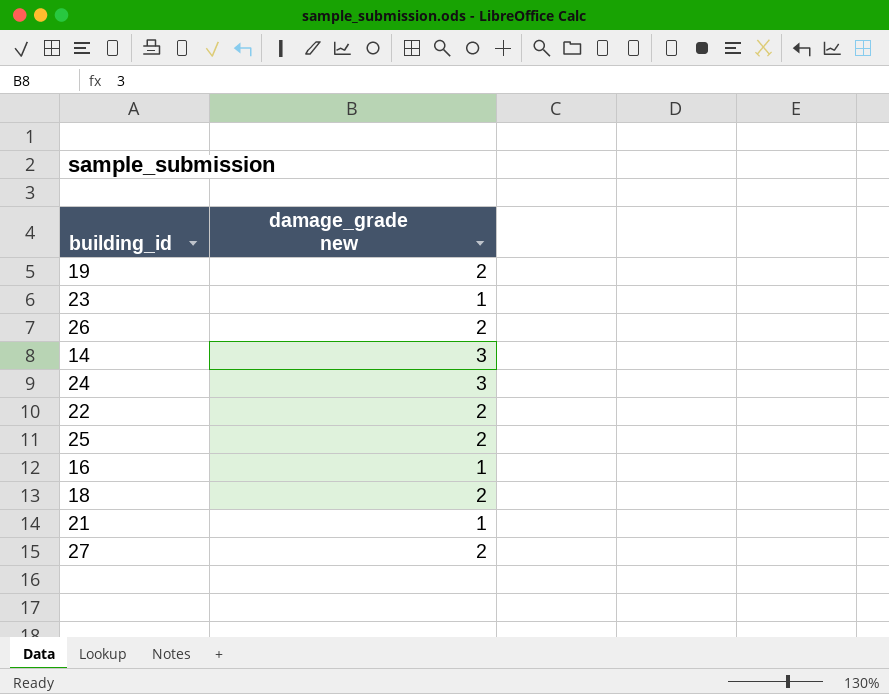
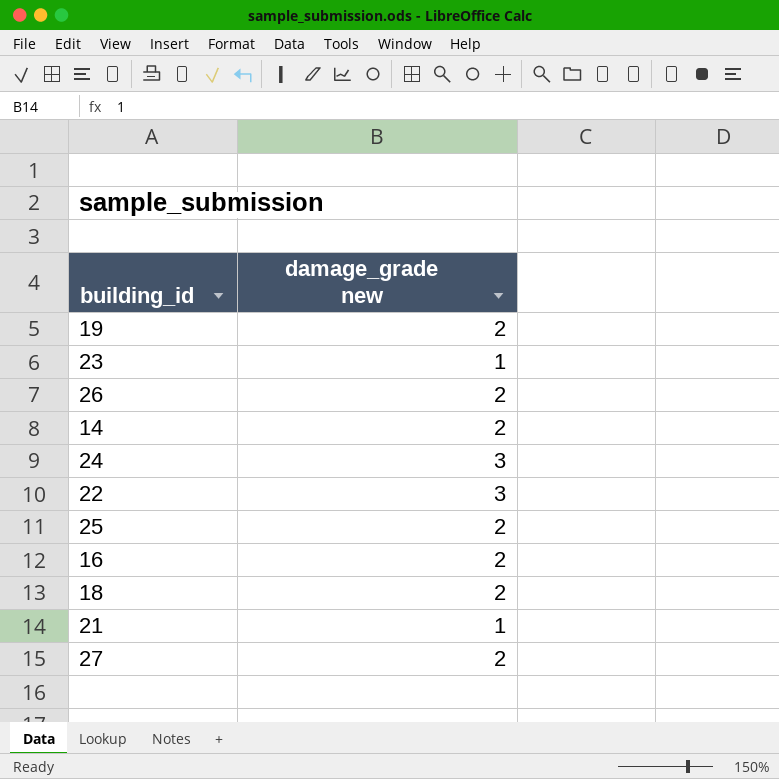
14 | damage_grade new: 3 -> 2
22 | damage_grade new: 2 -> 3
16 | damage_grade new: 1 -> 2

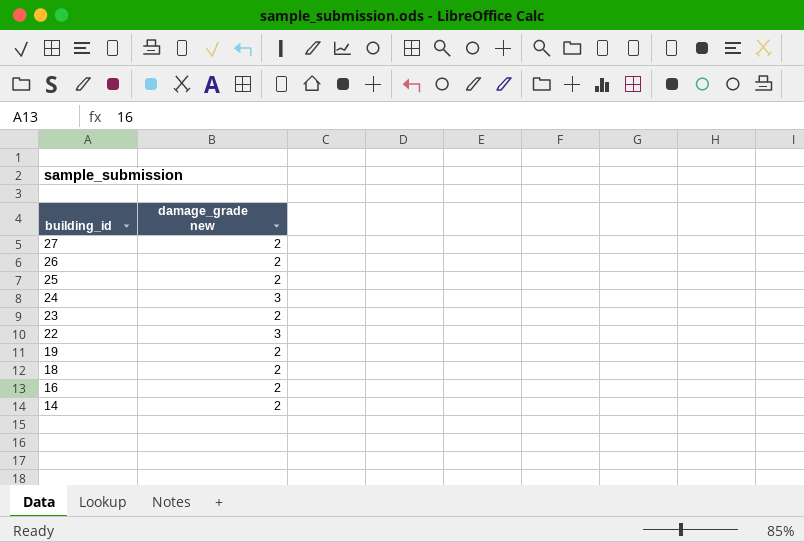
row order: none -> building_id descending
row 21: 1 -> none
23 | damage_grade new: 1 -> 2

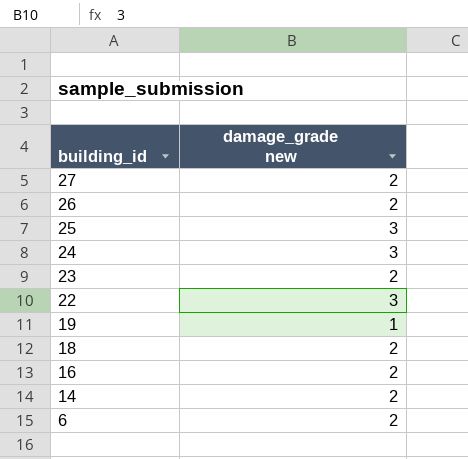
25 | damage_grade new: 2 -> 3
19 | damage_grade new: 2 -> 1
row 6: none -> 2

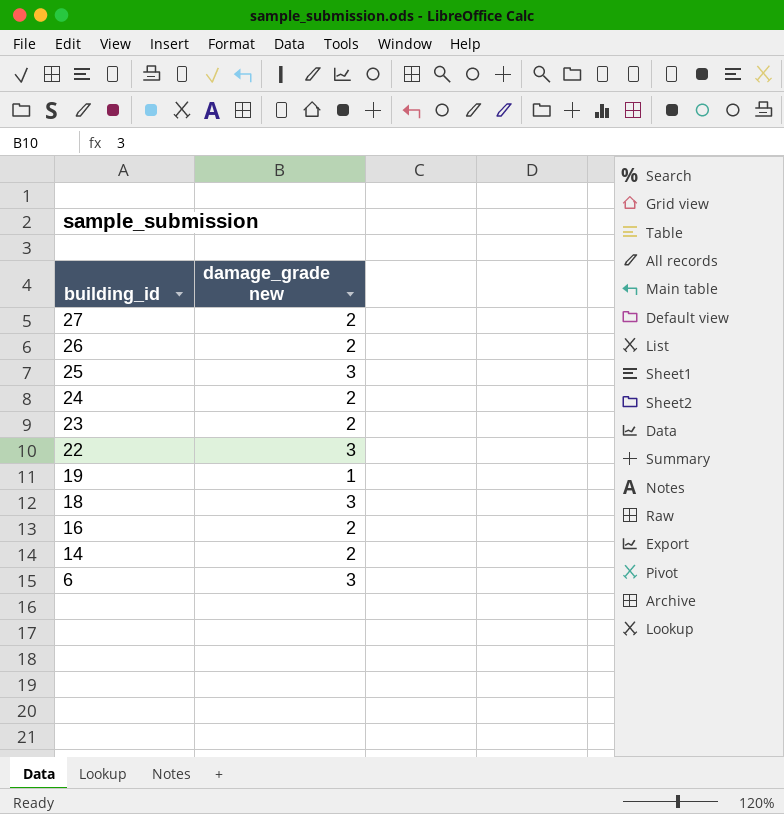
24 | damage_grade new: 3 -> 2
18 | damage_grade new: 2 -> 3
6 | damage_grade new: 2 -> 3

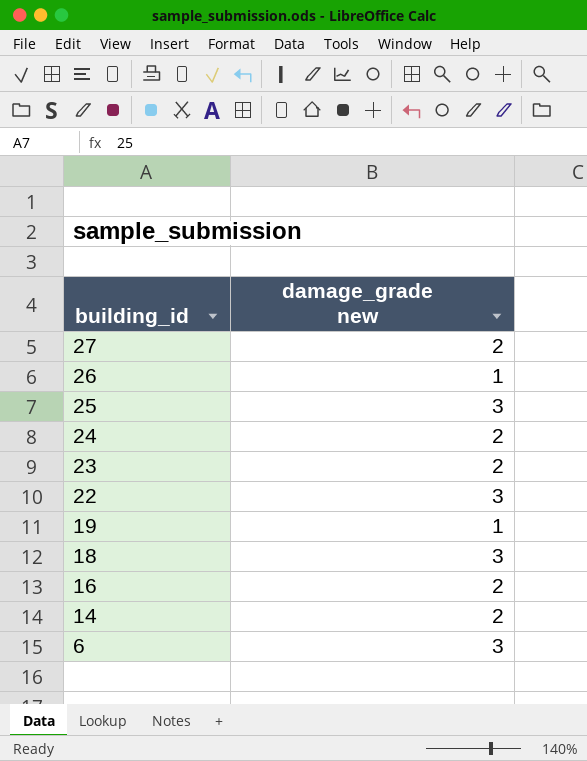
26 | damage_grade new: 2 -> 1

